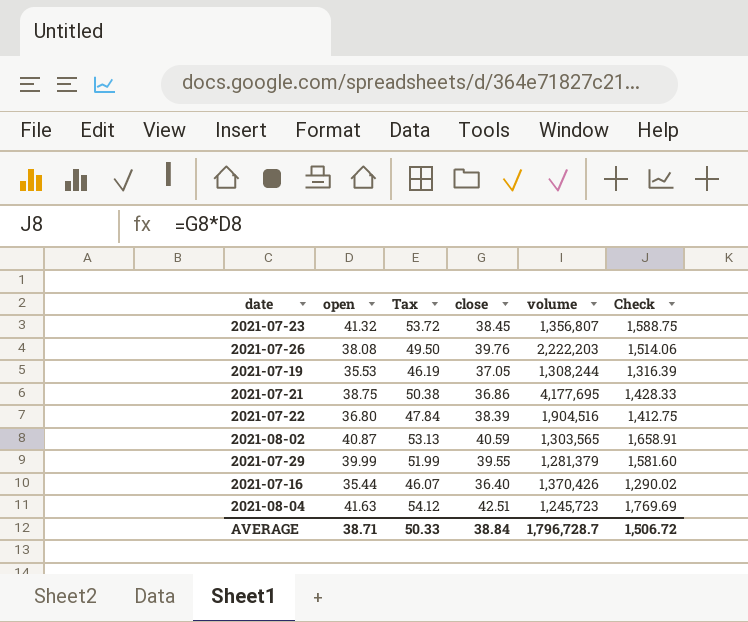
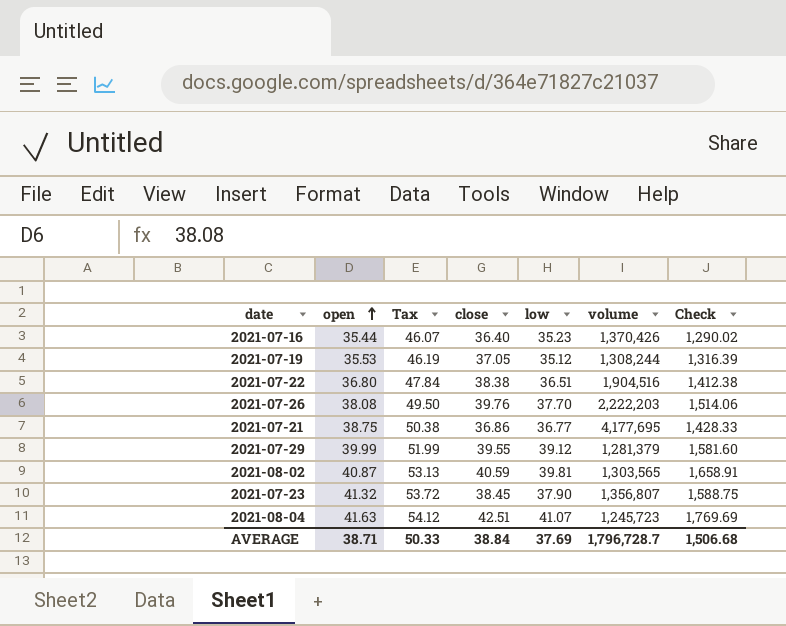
row order: none -> open ascending
column low | position: none -> 5
2021-07-22 | close: 38.39 -> 38.38
2021-07-22 | Check: 1,412.75 -> 1,412.38
AVERAGE | Check: 1,506.72 -> 1,506.68

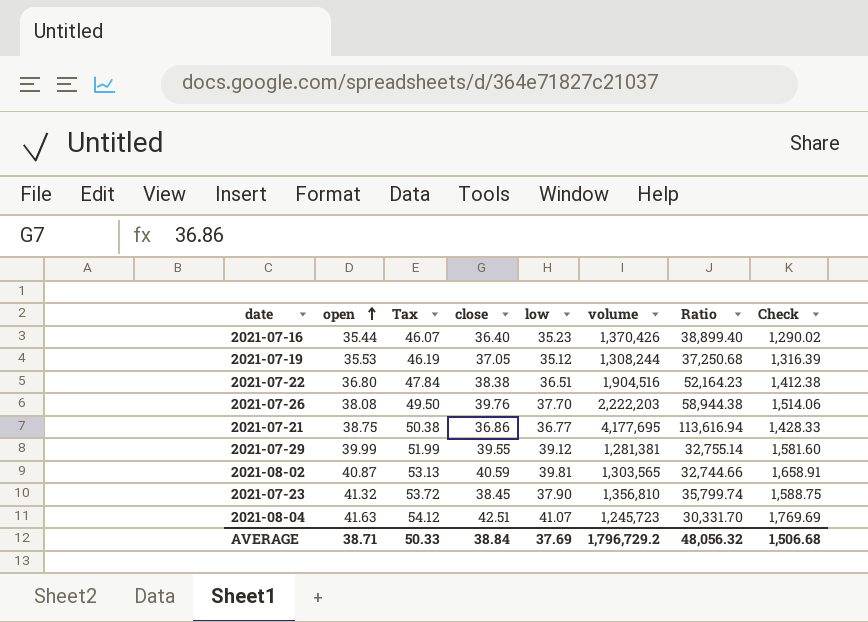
column Ratio | formula: none -> [volume] / [low]
2021-07-29 | volume: 1,281,379 -> 1,281,381
2021-07-23 | volume: 1,356,807 -> 1,356,810
AVERAGE | volume: 1,796,728.7 -> 1,796,729.2

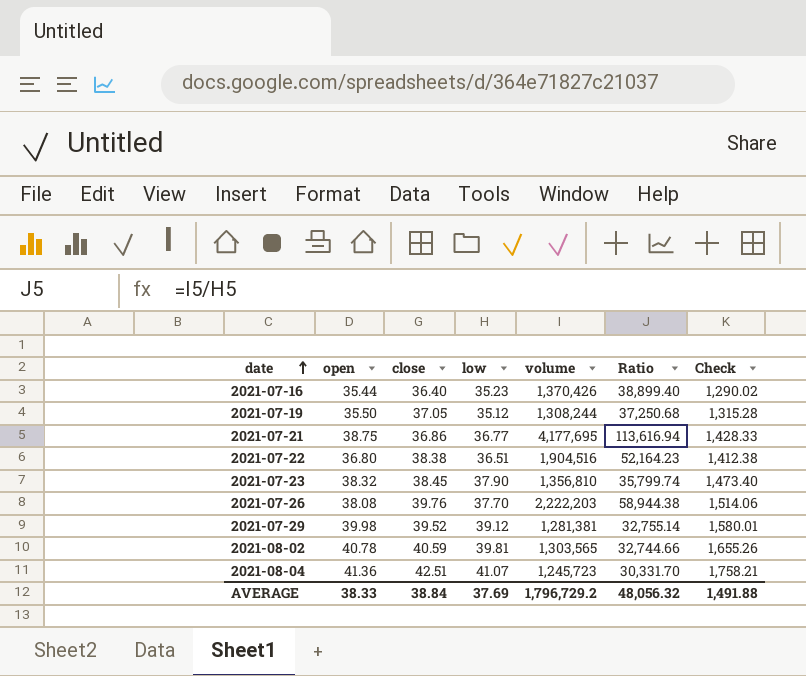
row order: open ascending -> date ascending
column Tax | formula: [open] * 1.3 -> none
2021-07-19 | open: 35.53 -> 35.50
2021-07-19 | Check: 1,316.39 -> 1,315.28
2021-07-23 | open: 41.32 -> 38.32
2021-07-23 | Check: 1,588.75 -> 1,473.40
2021-07-29 | open: 39.99 -> 39.98
2021-07-29 | close: 39.55 -> 39.52
2021-07-29 | Check: 1,581.60 -> 1,580.01
2021-08-02 | open: 40.87 -> 40.78
2021-08-02 | Check: 1,658.91 -> 1,655.26
2021-08-04 | open: 41.63 -> 41.36
2021-08-04 | Check: 1,769.69 -> 1,758.21
AVERAGE | open: 38.71 -> 38.33
AVERAGE | Check: 1,506.68 -> 1,491.88

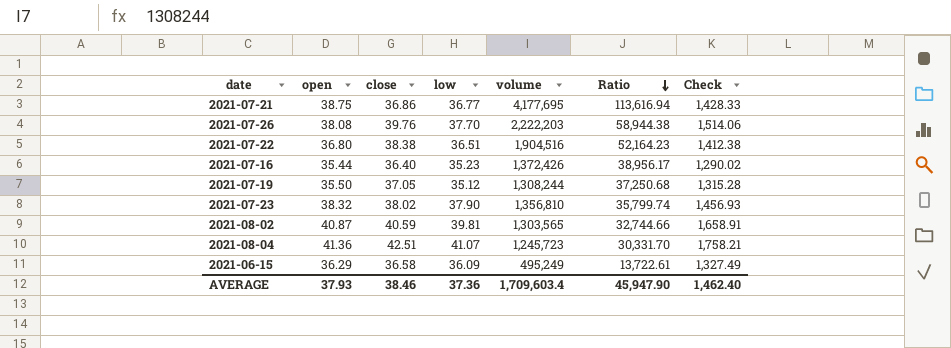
row order: date ascending -> Ratio descending
row 2021-07-29: 39.98 | 39.52 | 39.12 | 1,281,381 | 32,755.14 | 1,580.01 -> none
2021-07-16 | volume: 1,370,426 -> 1,372,426
2021-07-16 | Ratio: 38,899.40 -> 38,956.17
2021-07-23 | close: 38.45 -> 38.02
2021-07-23 | Check: 1,473.40 -> 1,456.93
2021-08-02 | open: 40.78 -> 40.87
2021-08-02 | Check: 1,655.26 -> 1,658.91
row 2021-06-15: none -> 36.29 | 36.58 | 36.09 | 495,249 | 13,722.61 | 1,327.49
AVERAGE | open: 38.33 -> 37.93
AVERAGE | close: 38.84 -> 38.46
AVERAGE | low: 37.69 -> 37.36
AVERAGE | volume: 1,796,729.2 -> 1,709,603.4
AVERAGE | Ratio: 48,056.32 -> 45,947.90
AVERAGE | Check: 1,491.88 -> 1,462.40

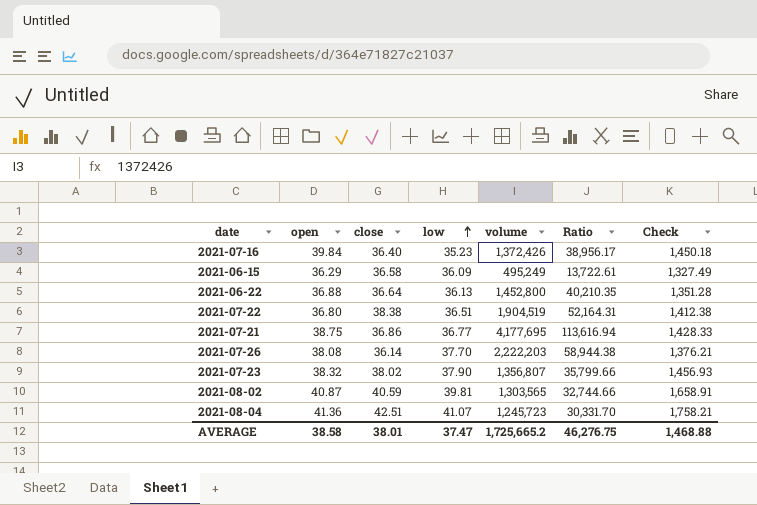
row order: Ratio descending -> low ascending
row 2021-07-19: 35.50 | 37.05 | 35.12 | 1,308,244 | 37,250.68 | 1,315.28 -> none
2021-07-16 | open: 35.44 -> 39.84
2021-07-16 | Check: 1,290.02 -> 1,450.18
row 2021-06-22: none -> 36.88 | 36.64 | 36.13 | 1,452,800 | 40,210.35 | 1,351.28
2021-07-22 | volume: 1,904,516 -> 1,904,519
2021-07-22 | Ratio: 52,164.23 -> 52,164.31
2021-07-26 | close: 39.76 -> 36.14
2021-07-26 | Check: 1,514.06 -> 1,376.21
2021-07-23 | volume: 1,356,810 -> 1,356,807
2021-07-23 | Ratio: 35,799.74 -> 35,799.66
AVERAGE | open: 37.93 -> 38.58
AVERAGE | close: 38.46 -> 38.01
AVERAGE | low: 37.36 -> 37.47
AVERAGE | volume: 1,709,603.4 -> 1,725,665.2
AVERAGE | Ratio: 45,947.90 -> 46,276.75
AVERAGE | Check: 1,462.40 -> 1,468.88

